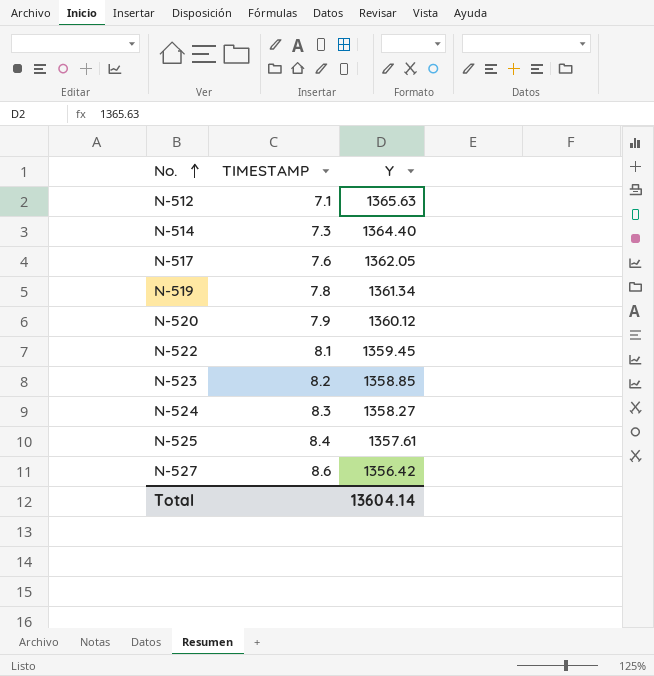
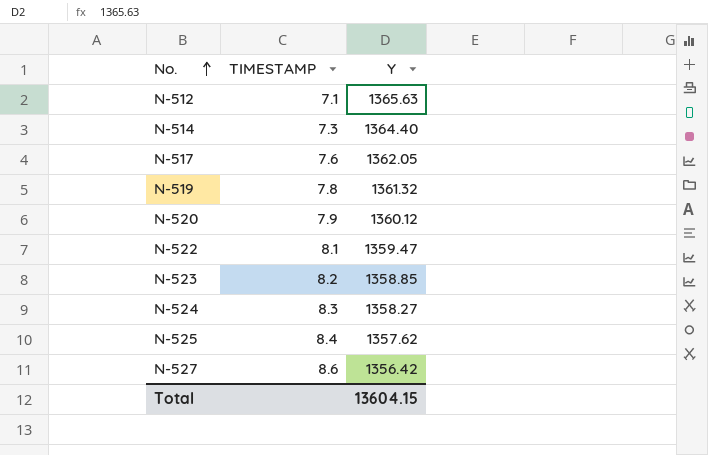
N-519 | Y: 1361.34 -> 1361.32
N-522 | Y: 1359.45 -> 1359.47
N-525 | Y: 1357.61 -> 1357.62
Total | Y: 13604.14 -> 13604.15

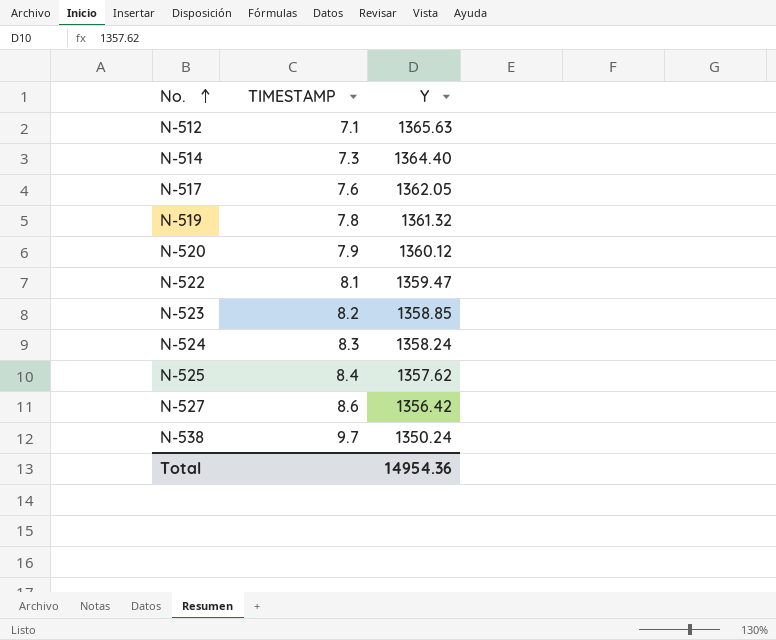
N-524 | Y: 1358.27 -> 1358.24
row N-538: none -> 9.7 | 1350.24
Total | Y: 13604.15 -> 14954.36

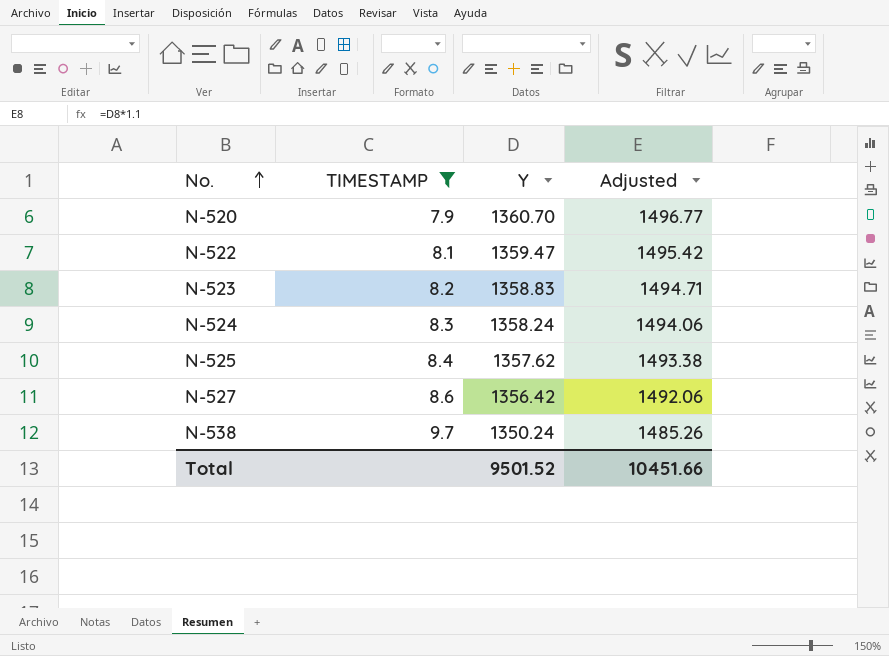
filter: none -> TIMESTAMP >= 7.9
column Adjusted | formula: none -> [Y] * 1.1
N-520 | Y: 1360.12 -> 1360.70
N-523 | Y: 1358.85 -> 1358.83
Total | Y: 14954.36 -> 9501.52

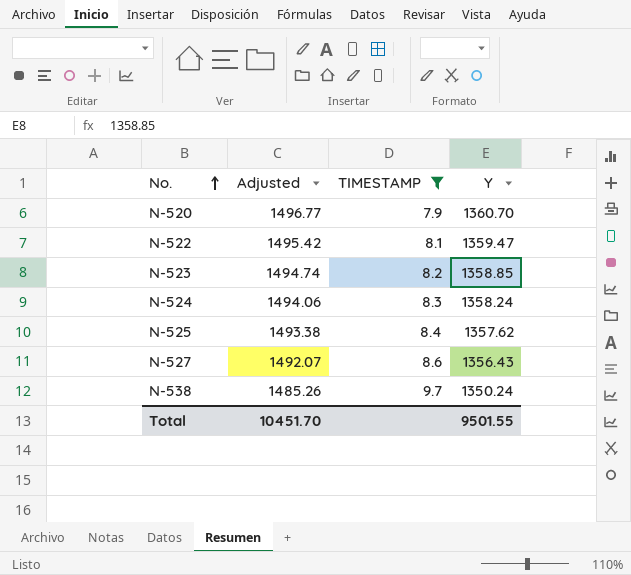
column Adjusted | position: 4 -> 2
N-523 | Adjusted: 1494.71 -> 1494.74
N-523 | Y: 1358.83 -> 1358.85
N-527 | Adjusted: 1492.06 -> 1492.07
N-527 | Y: 1356.42 -> 1356.43
Total | Adjusted: 10451.66 -> 10451.70
Total | Y: 9501.52 -> 9501.55

